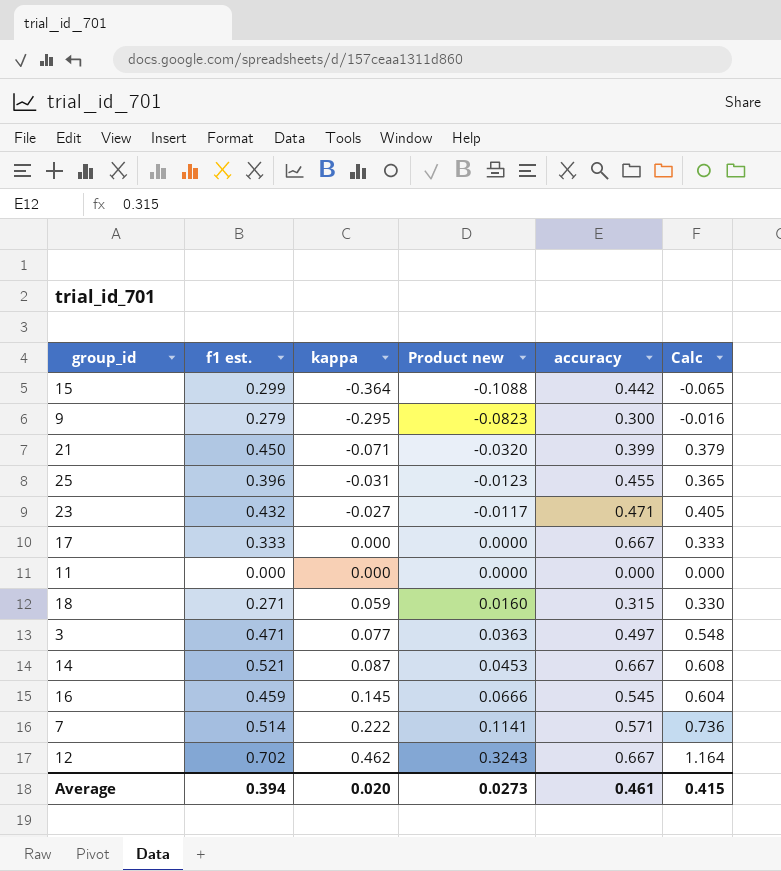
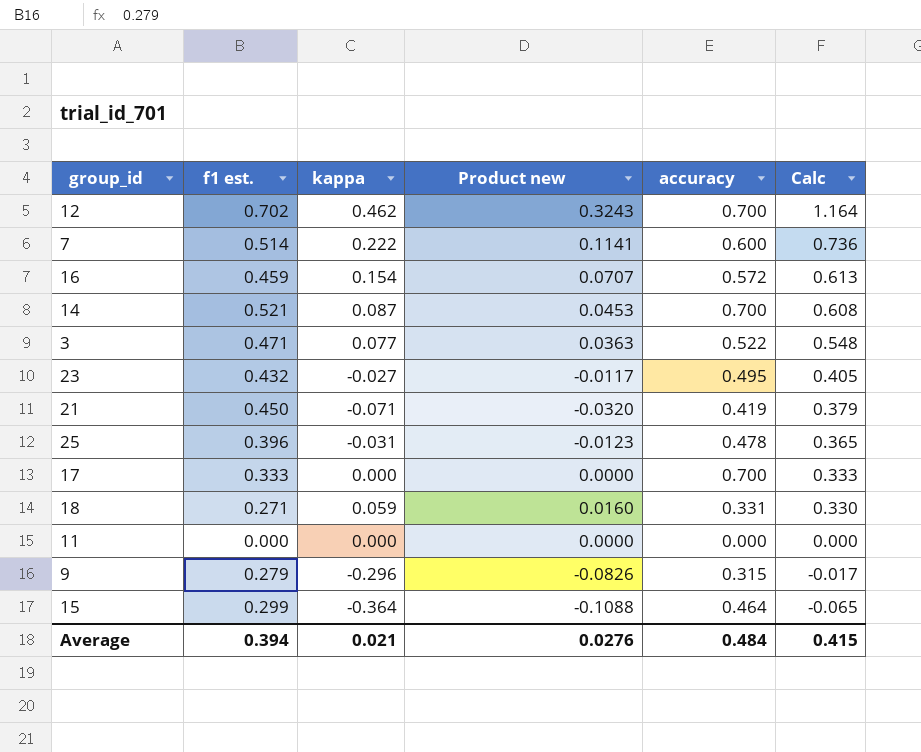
row order: kappa ascending -> Calc descending
12 | accuracy: 0.667 -> 0.700
7 | accuracy: 0.571 -> 0.600
16 | kappa: 0.145 -> 0.154
16 | Product new: 0.0666 -> 0.0707
16 | accuracy: 0.545 -> 0.572
16 | Calc: 0.604 -> 0.613
14 | accuracy: 0.667 -> 0.700
3 | accuracy: 0.497 -> 0.522
23 | accuracy: 0.471 -> 0.495
21 | accuracy: 0.399 -> 0.419
25 | accuracy: 0.455 -> 0.478
17 | accuracy: 0.667 -> 0.700
18 | accuracy: 0.315 -> 0.331
9 | kappa: -0.295 -> -0.296
9 | Product new: -0.0823 -> -0.0826
9 | accuracy: 0.300 -> 0.315
9 | Calc: -0.016 -> -0.017
15 | accuracy: 0.442 -> 0.464
Average | kappa: 0.020 -> 0.021
Average | Product new: 0.0273 -> 0.0276
Average | accuracy: 0.461 -> 0.484

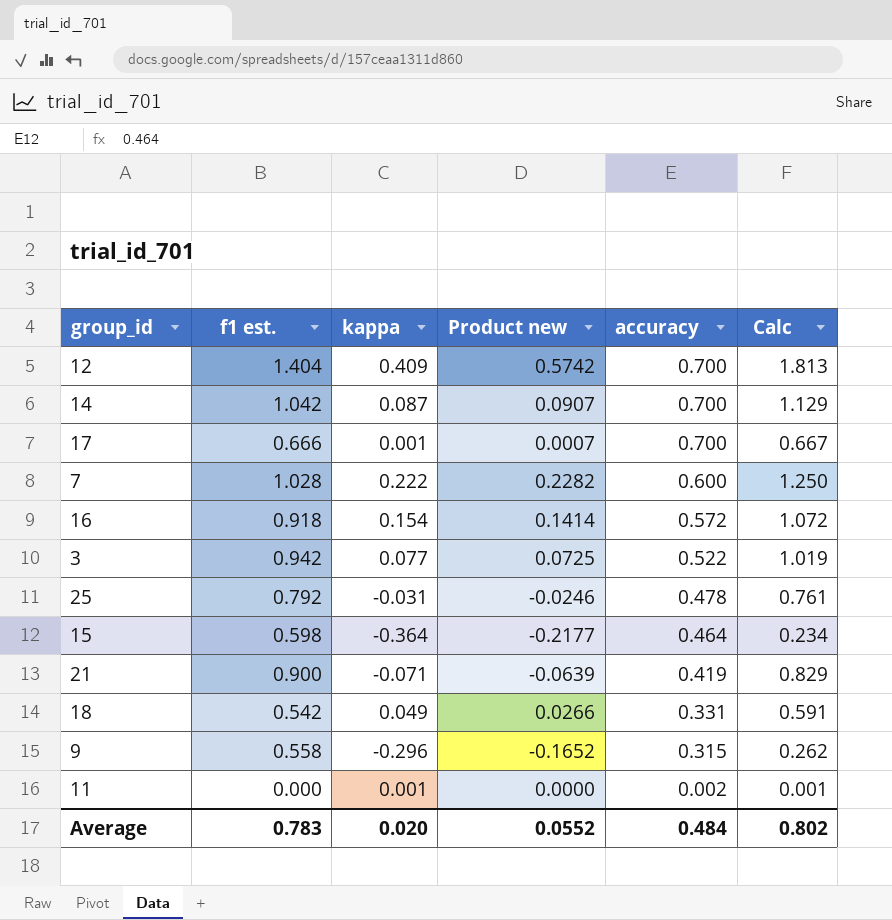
row order: Calc descending -> accuracy descending
row 23: 0.432 | -0.027 | -0.0117 | 0.495 | 0.405 -> none
12 | f1 est.: 0.702 -> 1.404
12 | kappa: 0.462 -> 0.409
12 | Product new: 0.3243 -> 0.5742
12 | Calc: 1.164 -> 1.813
14 | f1 est.: 0.521 -> 1.042
14 | Product new: 0.0453 -> 0.0907
14 | Calc: 0.608 -> 1.129
17 | f1 est.: 0.333 -> 0.666
17 | kappa: 0.000 -> 0.001
17 | Product new: 0.0000 -> 0.0007
17 | Calc: 0.333 -> 0.667
7 | f1 est.: 0.514 -> 1.028
7 | Product new: 0.1141 -> 0.2282
7 | Calc: 0.736 -> 1.250
16 | f1 est.: 0.459 -> 0.918
16 | Product new: 0.0707 -> 0.1414
16 | Calc: 0.613 -> 1.072
3 | f1 est.: 0.471 -> 0.942
3 | Product new: 0.0363 -> 0.0725
3 | Calc: 0.548 -> 1.019
25 | f1 est.: 0.396 -> 0.792
25 | Product new: -0.0123 -> -0.0246
25 | Calc: 0.365 -> 0.761
15 | f1 est.: 0.299 -> 0.598
15 | Product new: -0.1088 -> -0.2177
15 | Calc: -0.065 -> 0.234
21 | f1 est.: 0.450 -> 0.900
21 | Product new: -0.0320 -> -0.0639
21 | Calc: 0.379 -> 0.829
18 | f1 est.: 0.271 -> 0.542
18 | kappa: 0.059 -> 0.049
18 | Product new: 0.0160 -> 0.0266
18 | Calc: 0.330 -> 0.591
9 | f1 est.: 0.279 -> 0.558
9 | Product new: -0.0826 -> -0.1652
9 | Calc: -0.017 -> 0.262
11 | kappa: 0.000 -> 0.001
11 | accuracy: 0.000 -> 0.002
11 | Calc: 0.000 -> 0.001
Average | f1 est.: 0.394 -> 0.783
Average | kappa: 0.021 -> 0.020
Average | Product new: 0.0276 -> 0.0552
Average | Calc: 0.415 -> 0.802

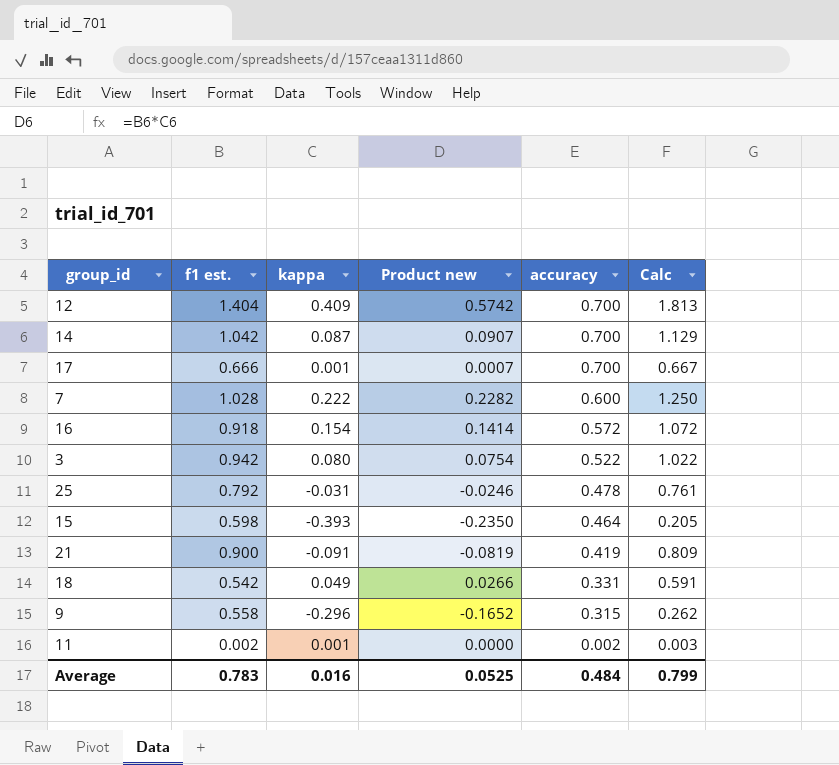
3 | kappa: 0.077 -> 0.080
3 | Product new: 0.0725 -> 0.0754
3 | Calc: 1.019 -> 1.022
15 | kappa: -0.364 -> -0.393
15 | Product new: -0.2177 -> -0.2350
15 | Calc: 0.234 -> 0.205
21 | kappa: -0.071 -> -0.091
21 | Product new: -0.0639 -> -0.0819
21 | Calc: 0.829 -> 0.809
11 | f1 est.: 0.000 -> 0.002
11 | Calc: 0.001 -> 0.003
Average | kappa: 0.020 -> 0.016
Average | Product new: 0.0552 -> 0.0525
Average | Calc: 0.802 -> 0.799

